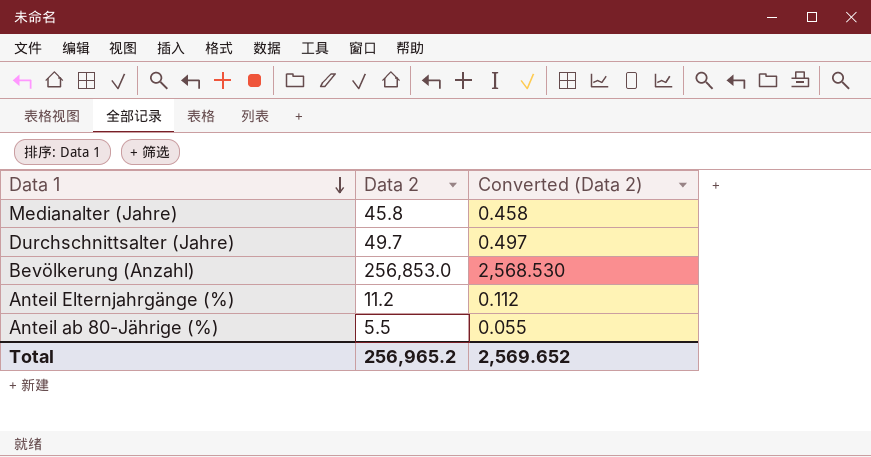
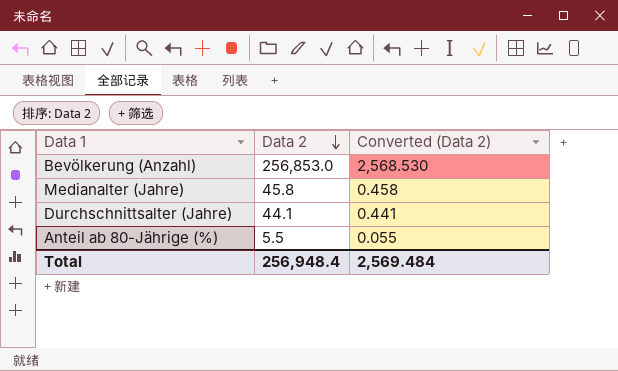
row order: Data 1 descending -> Data 2 descending
row Anteil Elternjahrgänge (%): 11.2 | 0.112 -> none
Durchschnittsalter (Jahre) | Data 2: 49.7 -> 44.1
Durchschnittsalter (Jahre) | Converted (Data 2): 0.497 -> 0.441
Total | Data 2: 256,965.2 -> 256,948.4
Total | Converted (Data 2): 2,569.652 -> 2,569.484

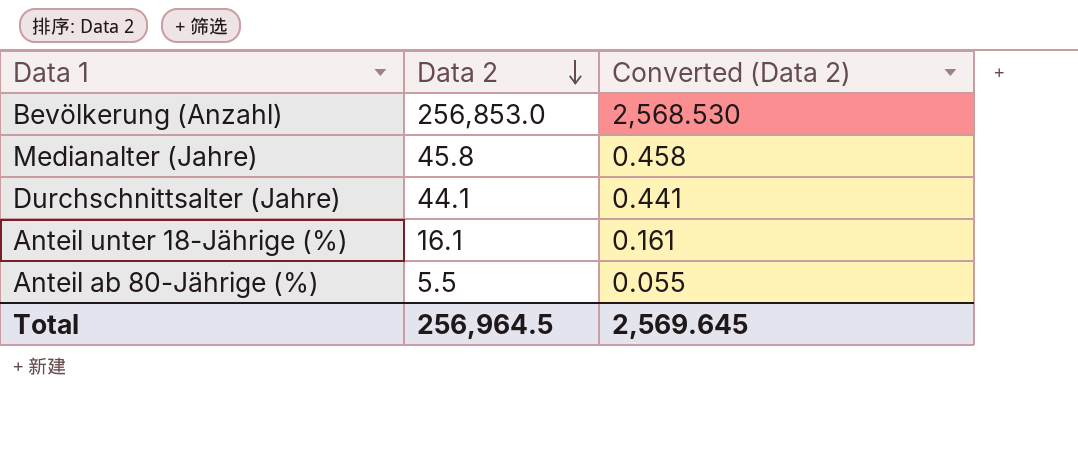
row Anteil unter 18-Jährige (%): none -> 16.1 | 0.161
Total | Data 2: 256,948.4 -> 256,964.5
Total | Converted (Data 2): 2,569.484 -> 2,569.645

